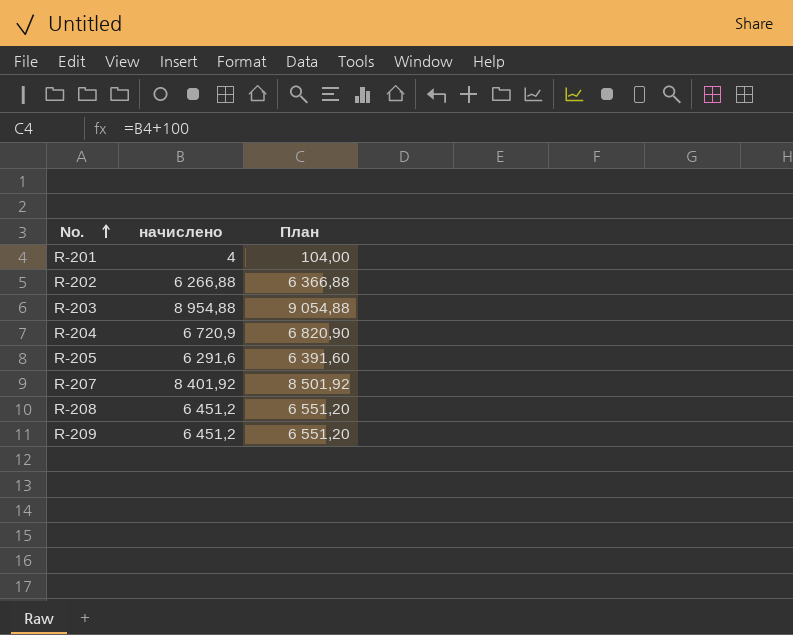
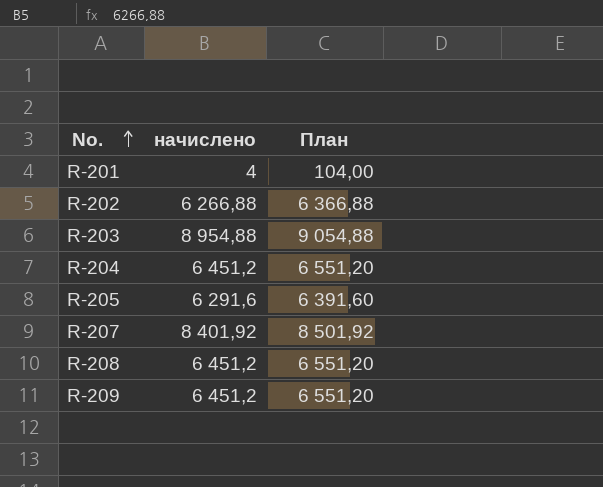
R-204 | начислено: 6 720,9 -> 6 451,2
R-204 | План: 6 820,90 -> 6 551,20

